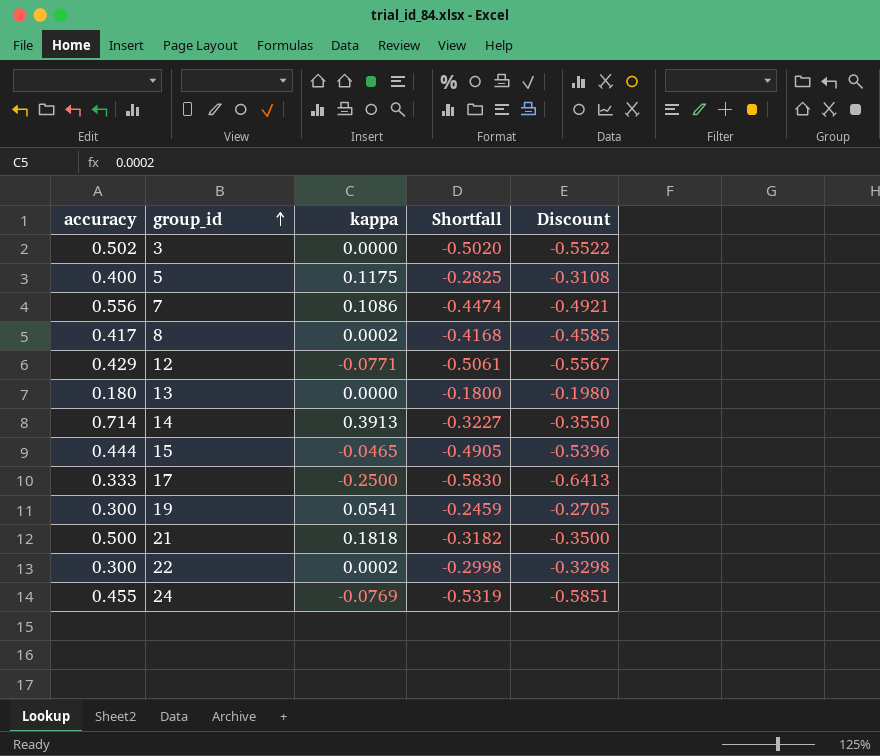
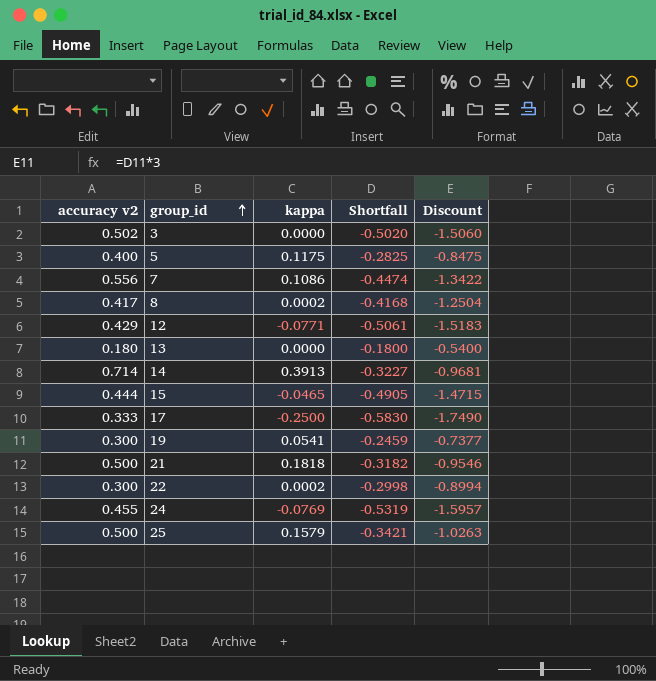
column name: accuracy -> accuracy v2
column Discount | formula: [Shortfall] * 1.1 -> [Shortfall] * 3
row 25: none -> 0.500 | 0.1579 | -0.3421 | -1.0263

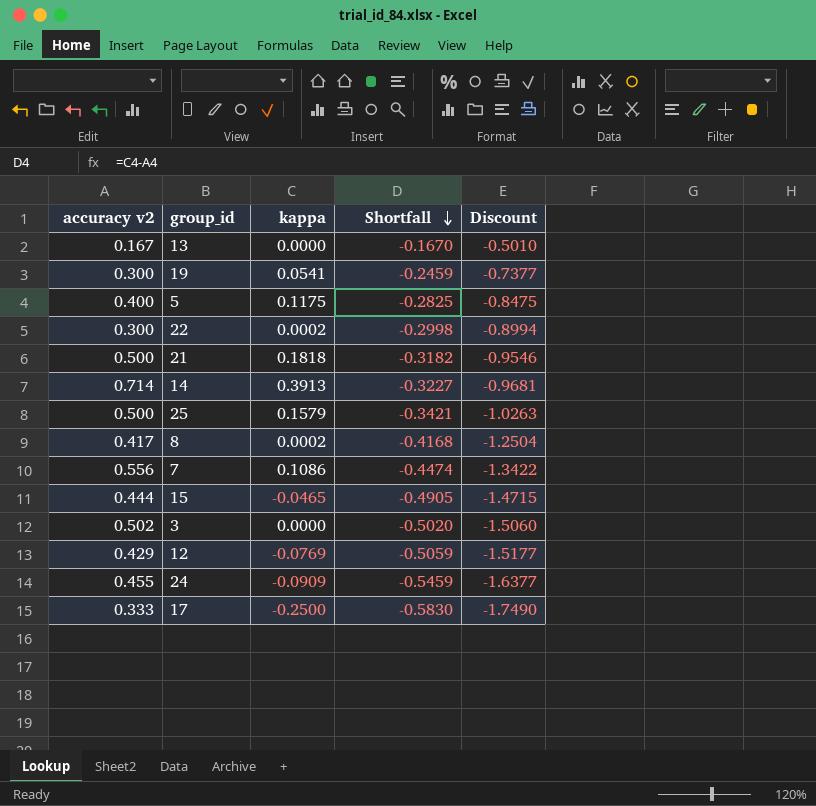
row order: group_id ascending -> Shortfall descending
13 | accuracy v2: 0.180 -> 0.167
13 | Shortfall: -0.1800 -> -0.1670
13 | Discount: -0.5400 -> -0.5010
12 | kappa: -0.0771 -> -0.0769
12 | Shortfall: -0.5061 -> -0.5059
12 | Discount: -1.5183 -> -1.5177
24 | kappa: -0.0769 -> -0.0909
24 | Shortfall: -0.5319 -> -0.5459
24 | Discount: -1.5957 -> -1.6377

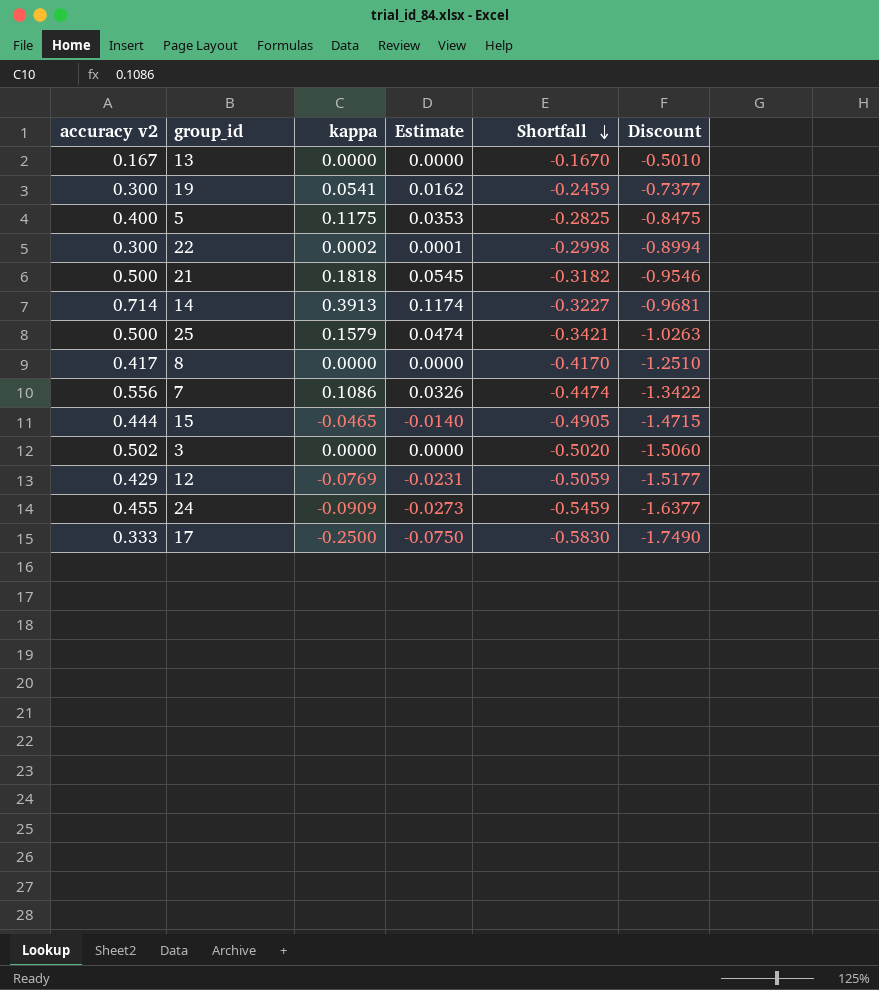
column Estimate | formula: none -> [kappa] * 0.3
8 | kappa: 0.0002 -> 0.0000
8 | Shortfall: -0.4168 -> -0.4170
8 | Discount: -1.2504 -> -1.2510

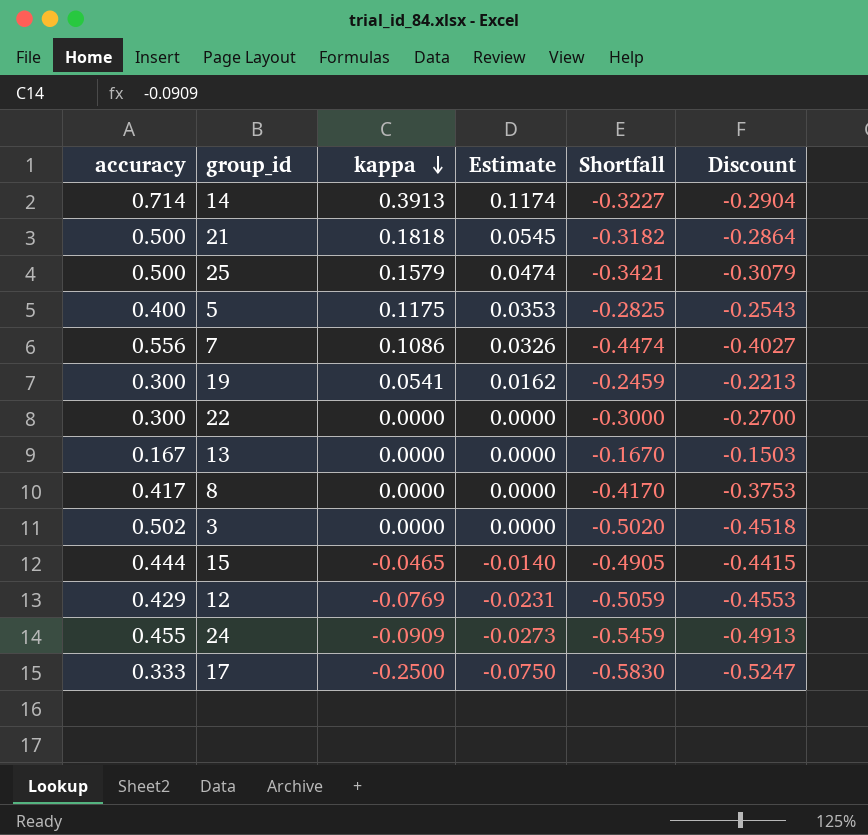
row order: Shortfall descending -> kappa descending
column name: accuracy v2 -> accuracy
column Discount | formula: [Shortfall] * 3 -> [Shortfall] * 0.9
22 | kappa: 0.0002 -> 0.0000
22 | Estimate: 0.0001 -> 0.0000
22 | Shortfall: -0.2998 -> -0.3000

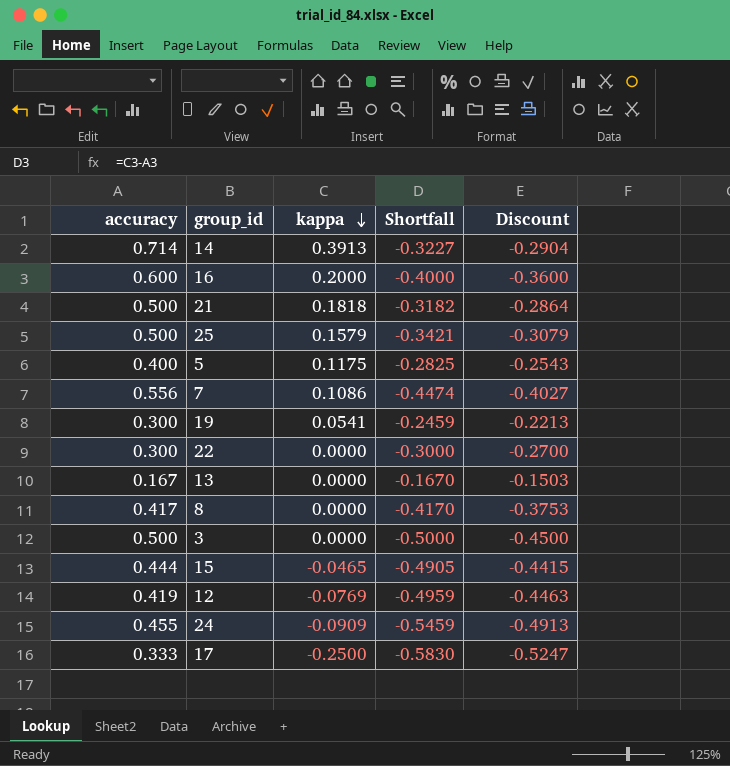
column Estimate | formula: [kappa] * 0.3 -> none
row 16: none -> 0.600 | 0.2000 | -0.4000 | -0.3600
3 | accuracy: 0.502 -> 0.500
3 | Shortfall: -0.5020 -> -0.5000
3 | Discount: -0.4518 -> -0.4500
12 | accuracy: 0.429 -> 0.419
12 | Shortfall: -0.5059 -> -0.4959
12 | Discount: -0.4553 -> -0.4463

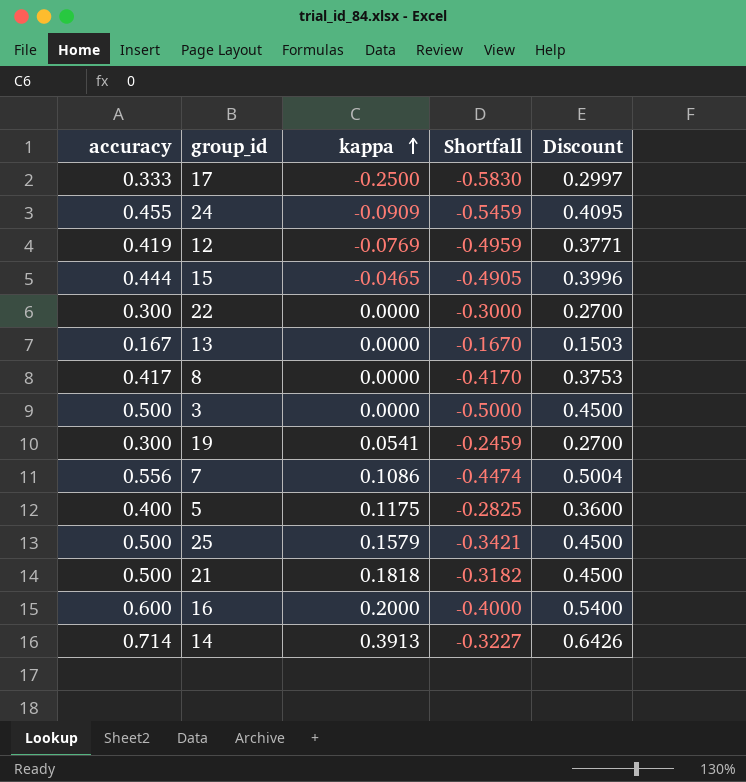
row order: kappa descending -> kappa ascending
column Discount | formula: [Shortfall] * 0.9 -> [accuracy] * 0.9

